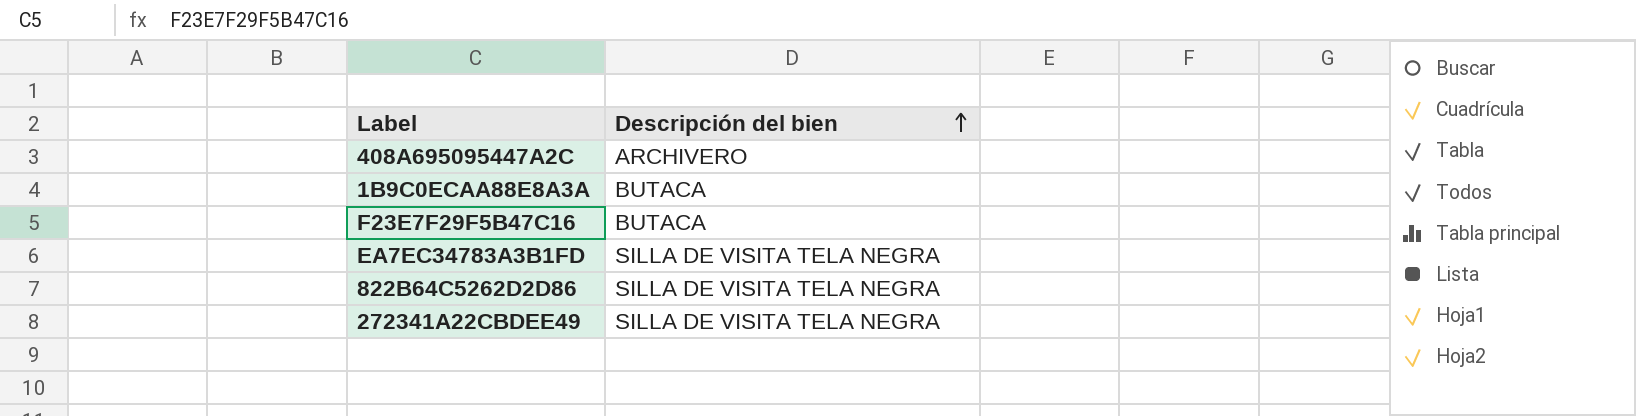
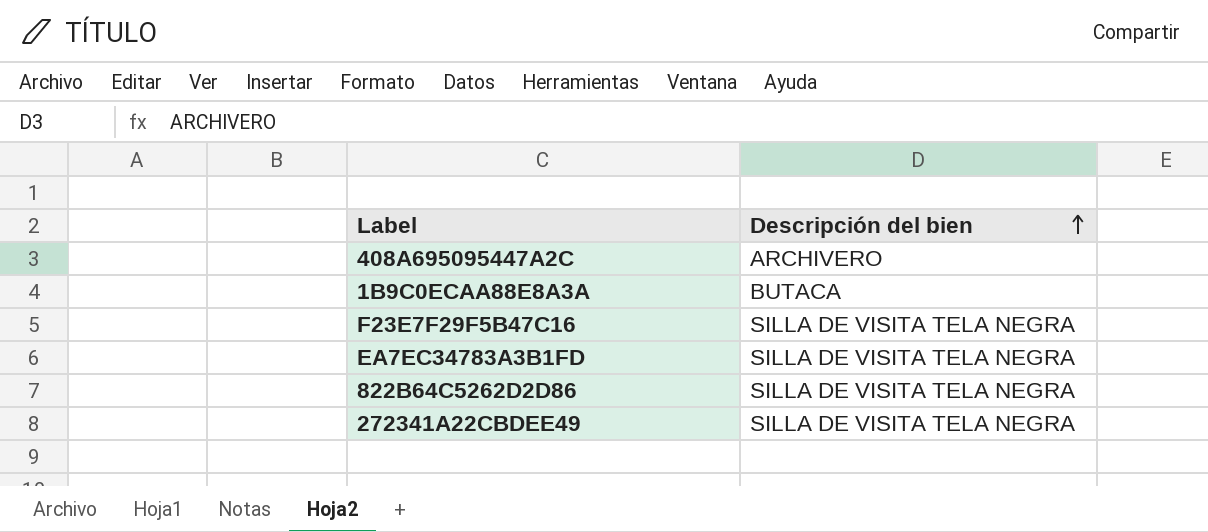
F23E7F29F5B47C16 | Descripción del bien: BUTACA -> SILLA DE VISITA TELA NEGRA

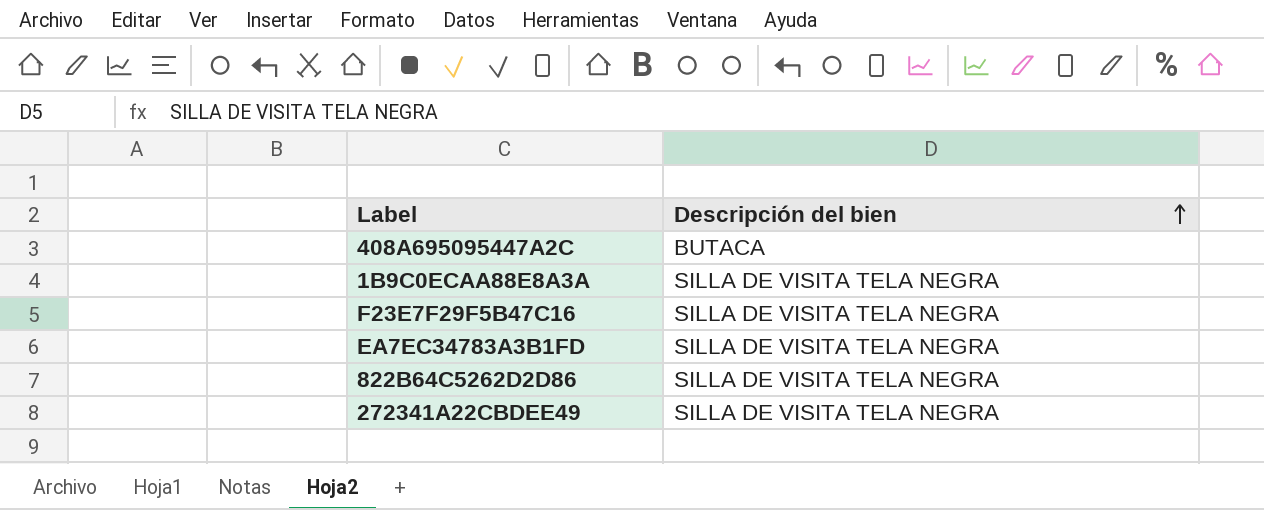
408A695095447A2C | Descripción del bien: ARCHIVERO -> BUTACA
1B9C0ECAA88E8A3A | Descripción del bien: BUTACA -> SILLA DE VISITA TELA NEGRA

